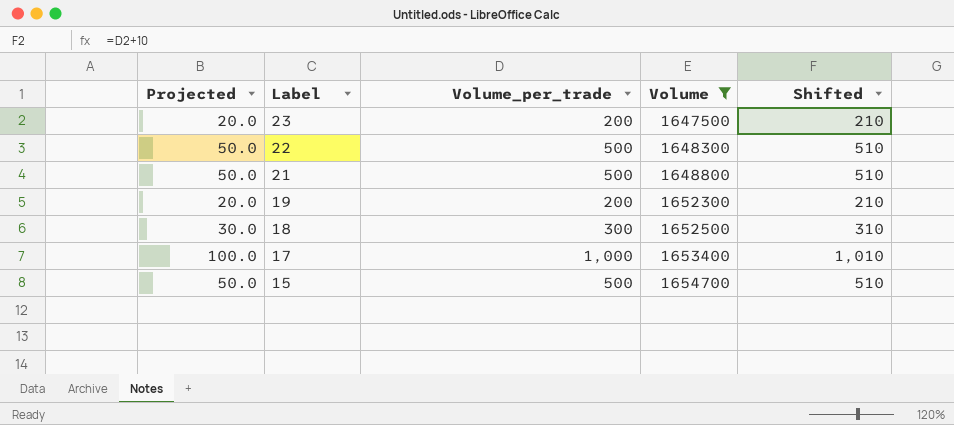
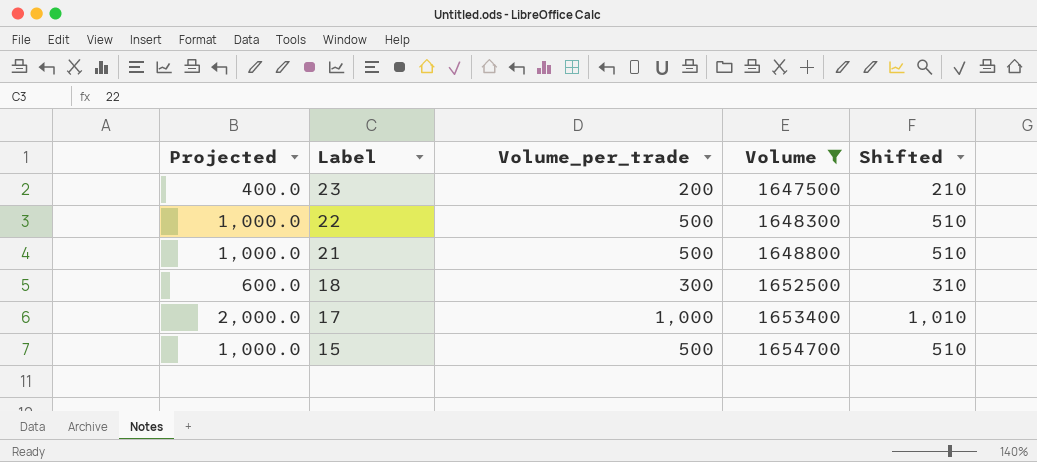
column Projected | formula: [Volume_per_trade] * 0.1 -> [Volume_per_trade] * 2
row 19: 20.0 | 200 | 1652300 | 210 -> none

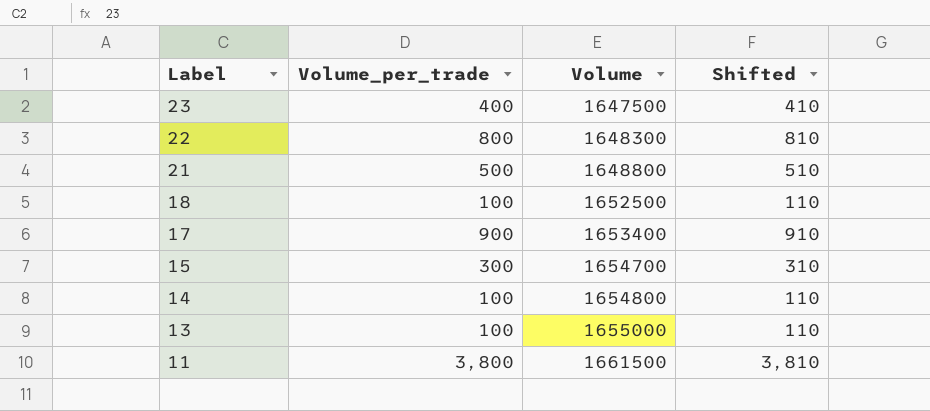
filter: Volume <= 1654700 -> none
column Projected | formula: [Volume_per_trade] * 2 -> none
23 | Volume_per_trade: 200 -> 400
23 | Shifted: 210 -> 410
22 | Volume_per_trade: 500 -> 800
22 | Shifted: 510 -> 810
18 | Volume_per_trade: 300 -> 100
18 | Shifted: 310 -> 110
17 | Volume_per_trade: 1,000 -> 900
17 | Shifted: 1,010 -> 910
15 | Volume_per_trade: 500 -> 300
15 | Shifted: 510 -> 310

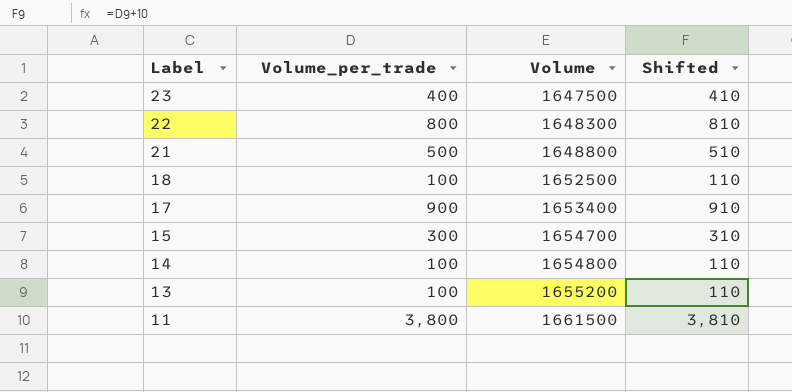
13 | Volume: 1655000 -> 1655200

